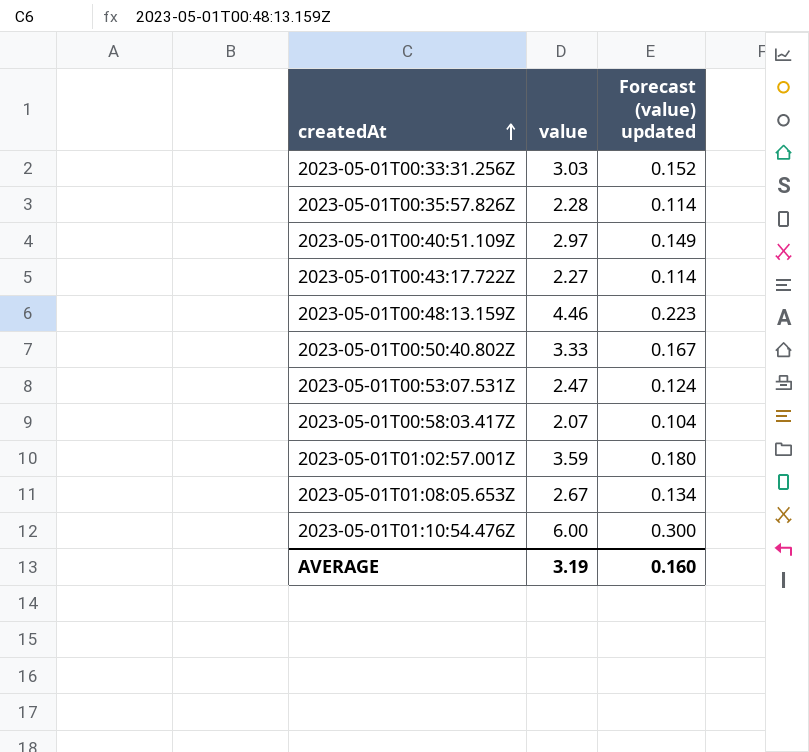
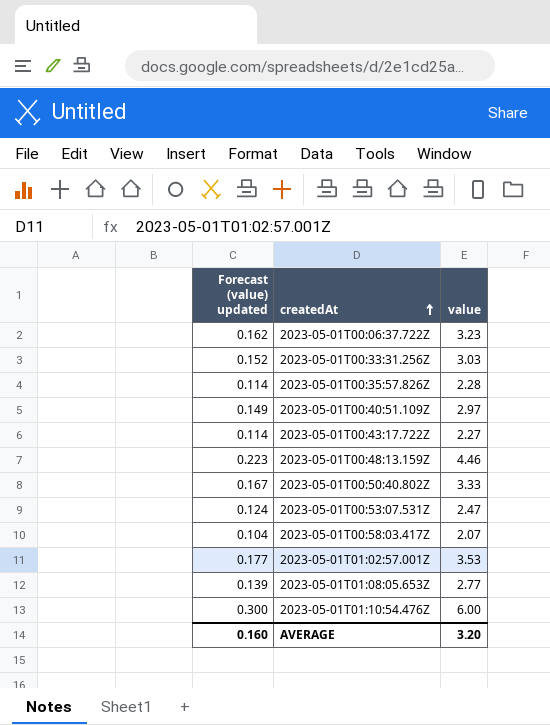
column Forecast (value) updated | position: 3 -> 1
row 2023-05-01T00:06:37.722Z: none -> 0.162 | 3.23
2023-05-01T01:02:57.001Z | Forecast (value) updated: 0.180 -> 0.177
2023-05-01T01:02:57.001Z | value: 3.59 -> 3.53
2023-05-01T01:08:05.653Z | Forecast (value) updated: 0.134 -> 0.139
2023-05-01T01:08:05.653Z | value: 2.67 -> 2.77
AVERAGE | value: 3.19 -> 3.20

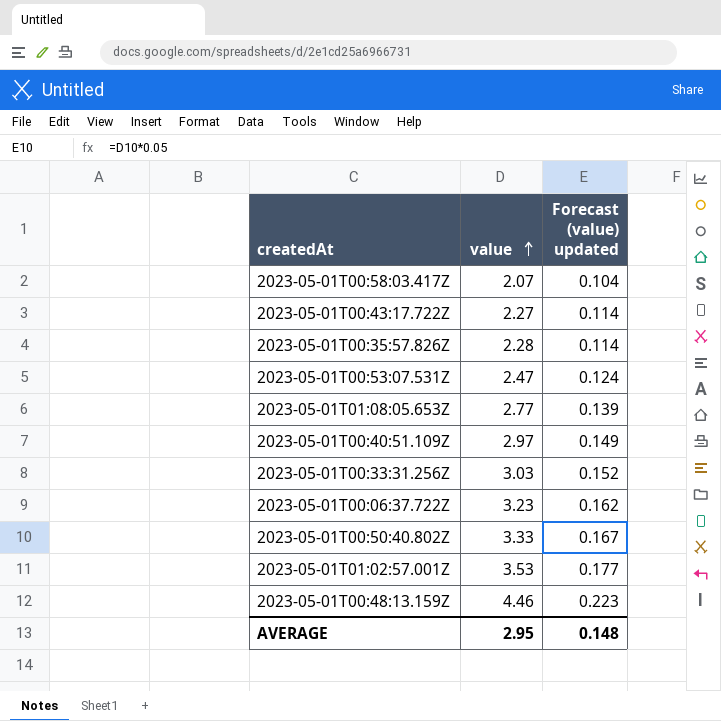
row order: createdAt ascending -> value ascending
column Forecast (value) updated | position: 1 -> 3
row 2023-05-01T01:10:54.476Z: 0.300 | 6.00 -> none
AVERAGE | value: 3.20 -> 2.95
AVERAGE | Forecast (value) updated: 0.160 -> 0.148

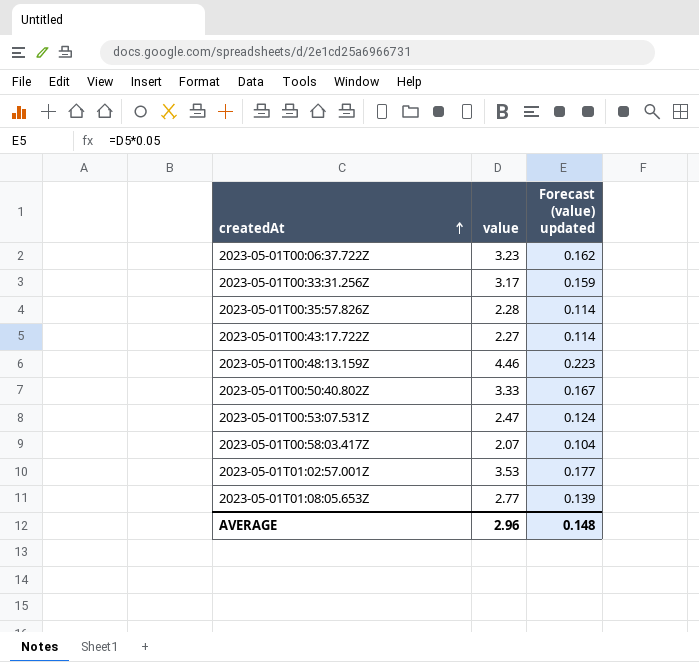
row order: value ascending -> createdAt ascending
row 2023-05-01T00:40:51.109Z: 2.97 | 0.149 -> none
2023-05-01T00:33:31.256Z | value: 3.03 -> 3.17
2023-05-01T00:33:31.256Z | Forecast (value) updated: 0.152 -> 0.159
AVERAGE | value: 2.95 -> 2.96

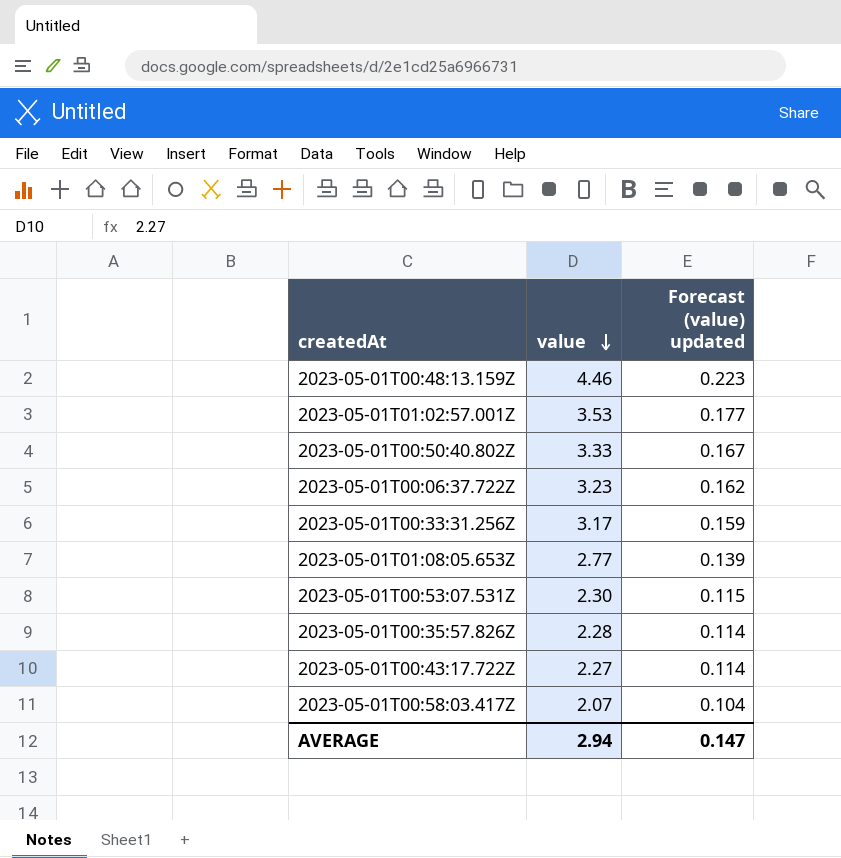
row order: createdAt ascending -> value descending
2023-05-01T00:53:07.531Z | value: 2.47 -> 2.30
2023-05-01T00:53:07.531Z | Forecast (value) updated: 0.124 -> 0.115
AVERAGE | value: 2.96 -> 2.94
AVERAGE | Forecast (value) updated: 0.148 -> 0.147

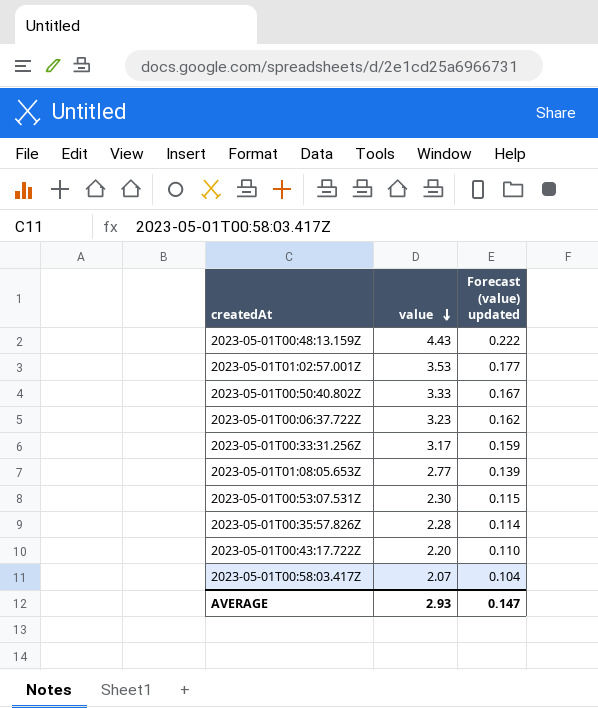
2023-05-01T00:48:13.159Z | value: 4.46 -> 4.43
2023-05-01T00:48:13.159Z | Forecast (value) updated: 0.223 -> 0.222
2023-05-01T00:43:17.722Z | value: 2.27 -> 2.20
2023-05-01T00:43:17.722Z | Forecast (value) updated: 0.114 -> 0.110
AVERAGE | value: 2.94 -> 2.93

